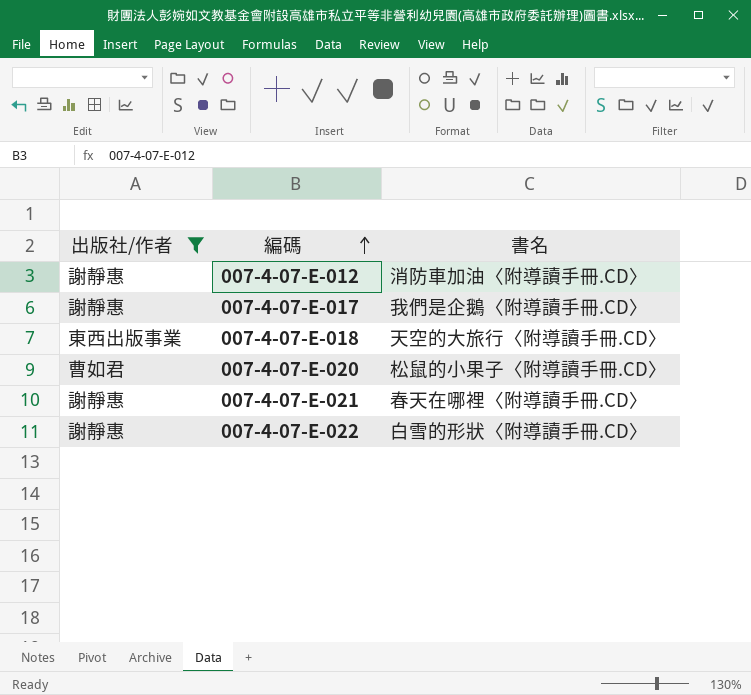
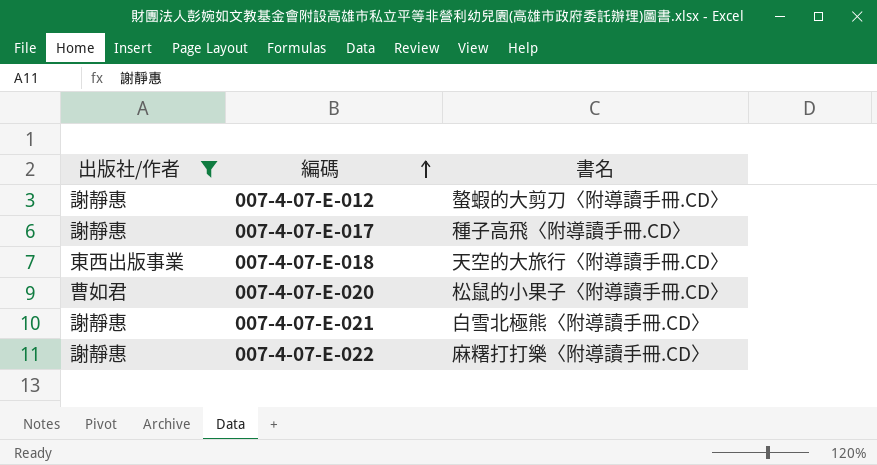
007-4-07-E-012 | 書名: 消防車加油〈附導讀手冊.CD〉 -> 螯蝦的大剪刀〈附導讀手冊.CD〉
007-4-07-E-017 | 書名: 我們是企鵝〈附導讀手冊.CD〉 -> 種子高飛〈附導讀手冊.CD〉
007-4-07-E-021 | 書名: 春天在哪裡〈附導讀手冊.CD〉 -> 白雪北極熊〈附導讀手冊.CD〉
007-4-07-E-022 | 書名: 白雪的形狀〈附導讀手冊.CD〉 -> 麻糬打打樂〈附導讀手冊.CD〉

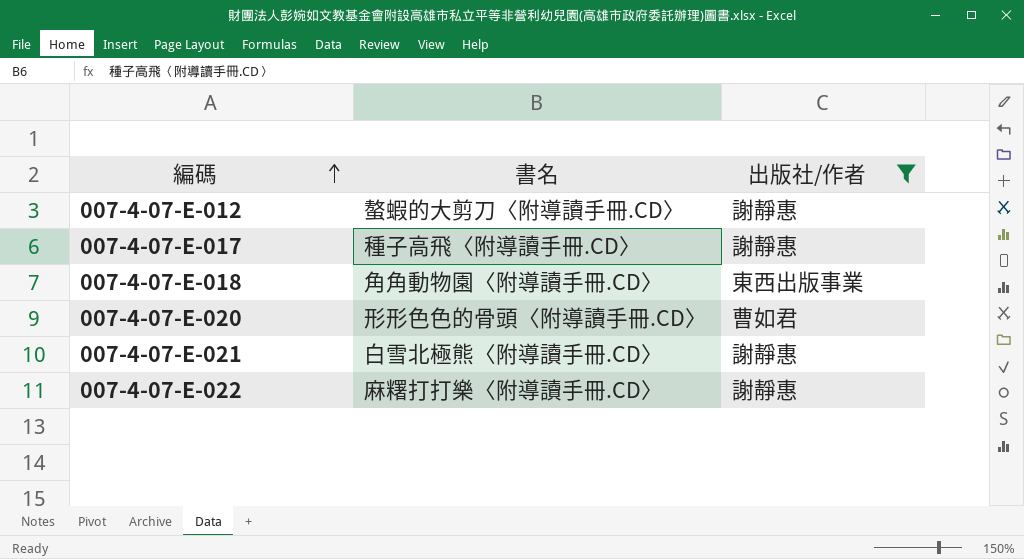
column 出版社/作者 | position: 1 -> 3
007-4-07-E-018 | 書名: 天空的大旅行〈附導讀手冊.CD〉 -> 角角動物園〈附導讀手冊.CD〉
007-4-07-E-020 | 書名: 松鼠的小果子〈附導讀手冊.CD〉 -> 形形色色的骨頭〈附導讀手冊.CD〉

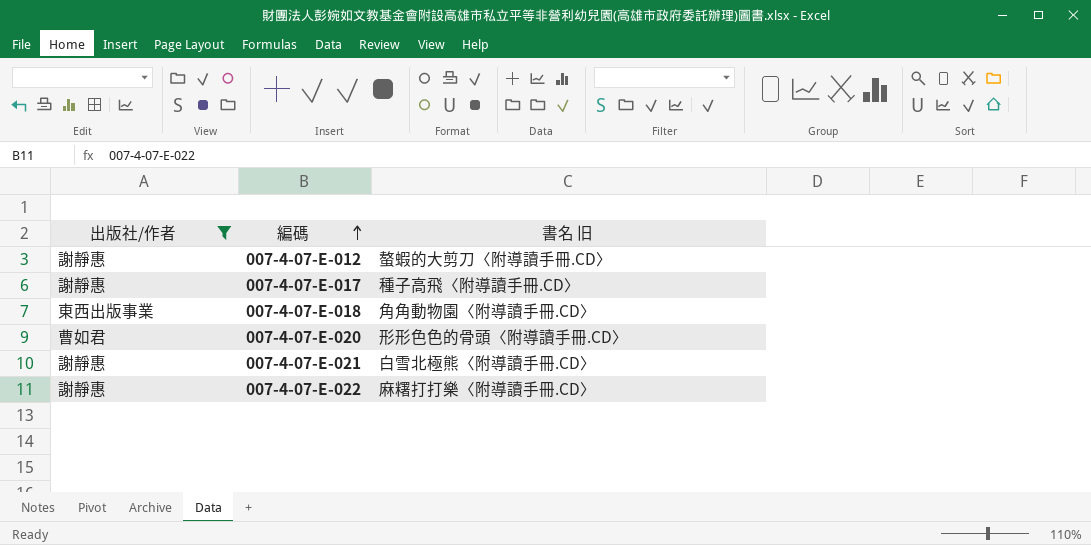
column 出版社/作者 | position: 3 -> 1
column name: 書名 -> 書名 旧

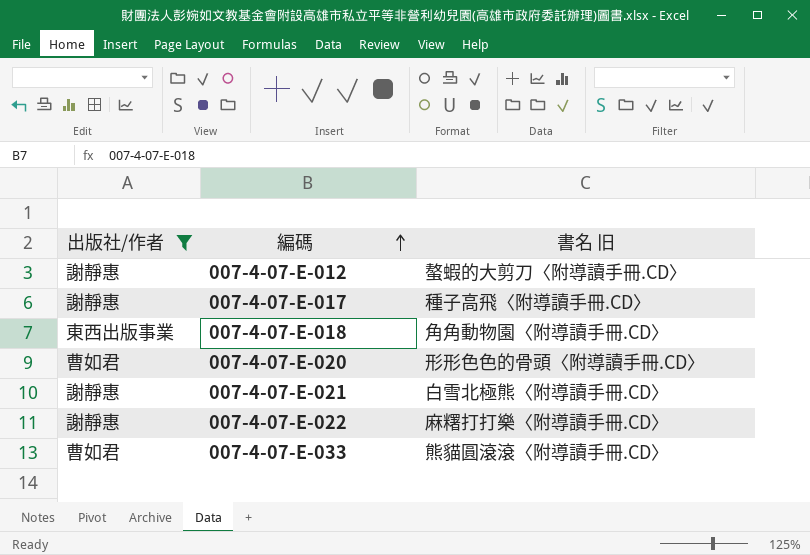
row 007-4-07-E-033: none -> 曹如君 | 熊貓圓滾滾〈附導讀手冊.CD〉

